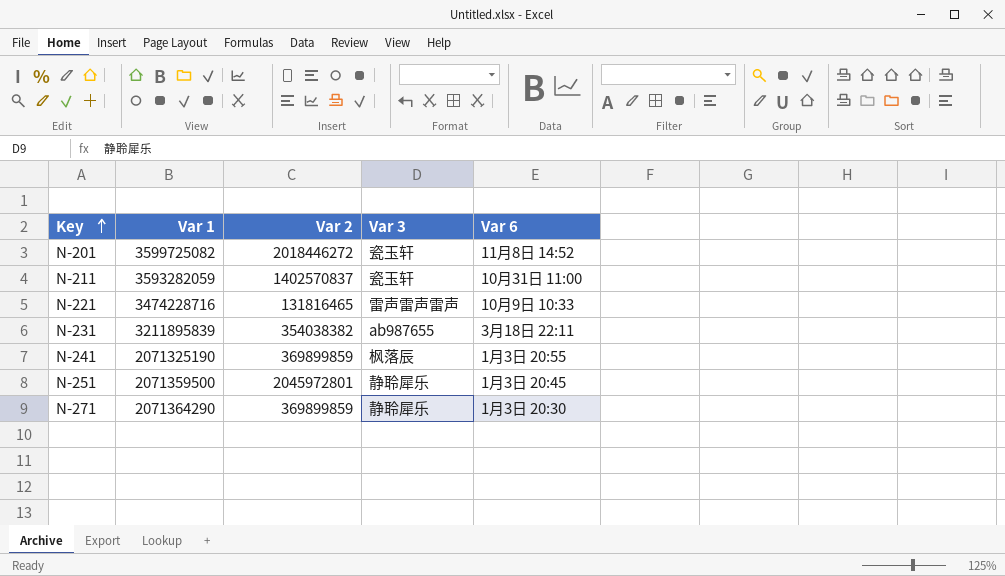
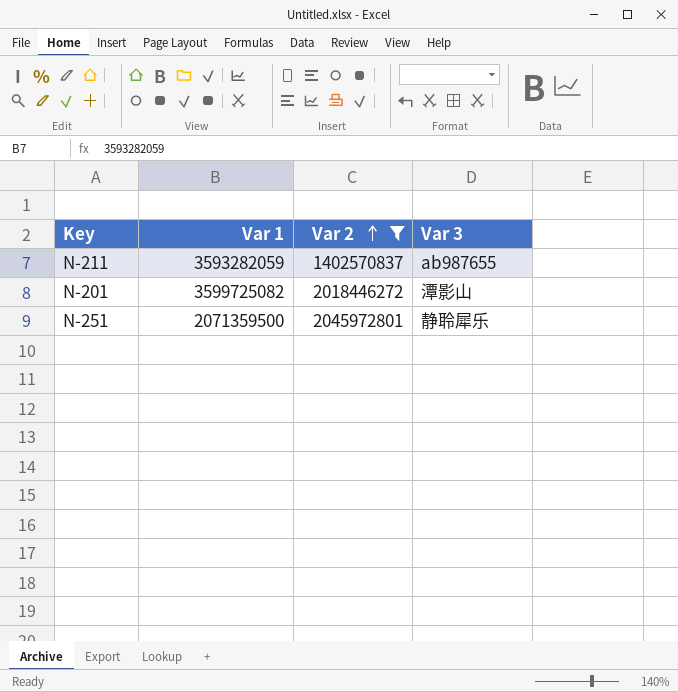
filter: none -> Var 2 >= 1402570837
row order: Key ascending -> Var 2 ascending
column Var 6 | position: 5 -> none
N-211 | Var 3: 瓷玉轩 -> ab987655
N-201 | Var 3: 瓷玉轩 -> 潭影山

